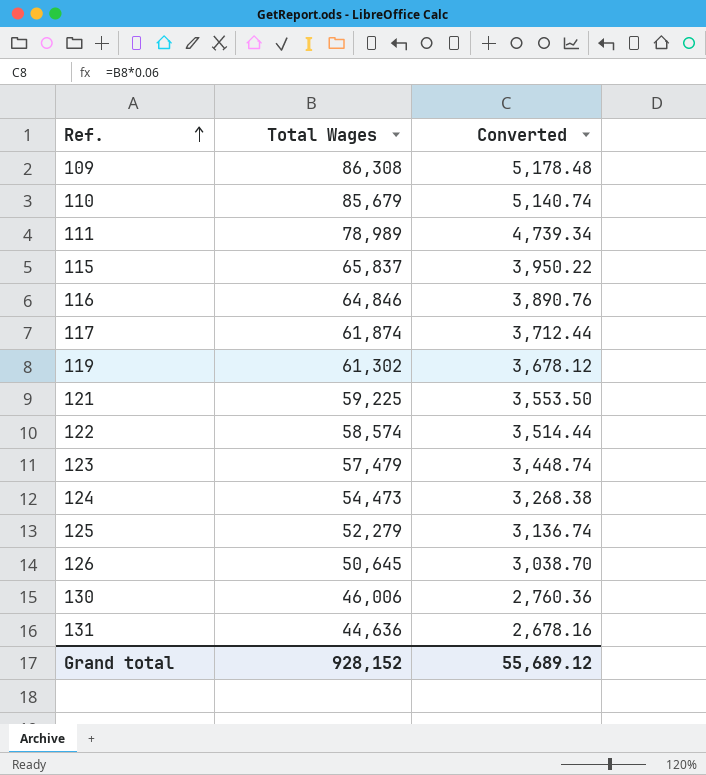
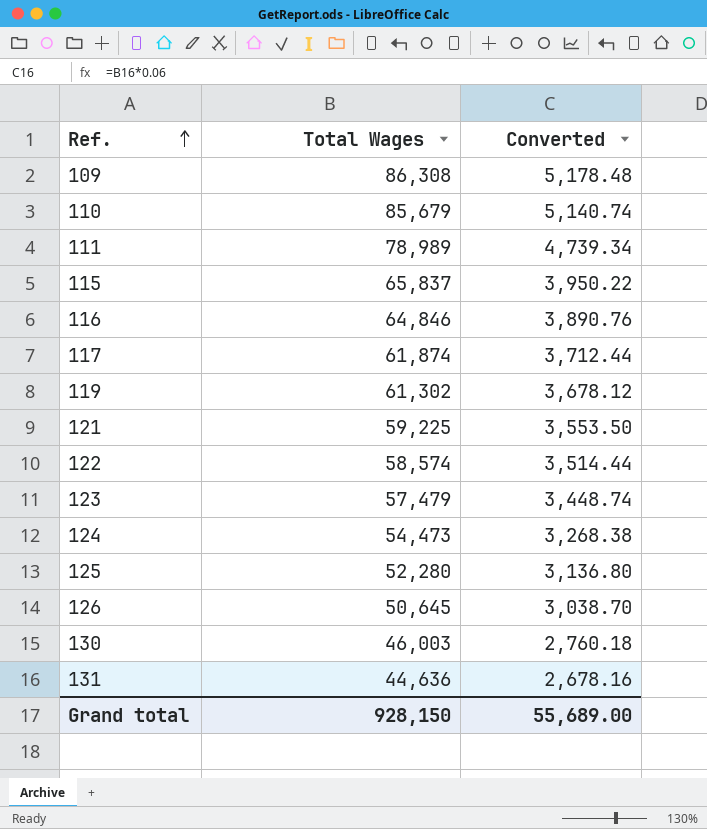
125 | Total Wages: 52,279 -> 52,280
125 | Converted: 3,136.74 -> 3,136.80
130 | Total Wages: 46,006 -> 46,003
130 | Converted: 2,760.36 -> 2,760.18
Grand total | Total Wages: 928,152 -> 928,150
Grand total | Converted: 55,689.12 -> 55,689.00

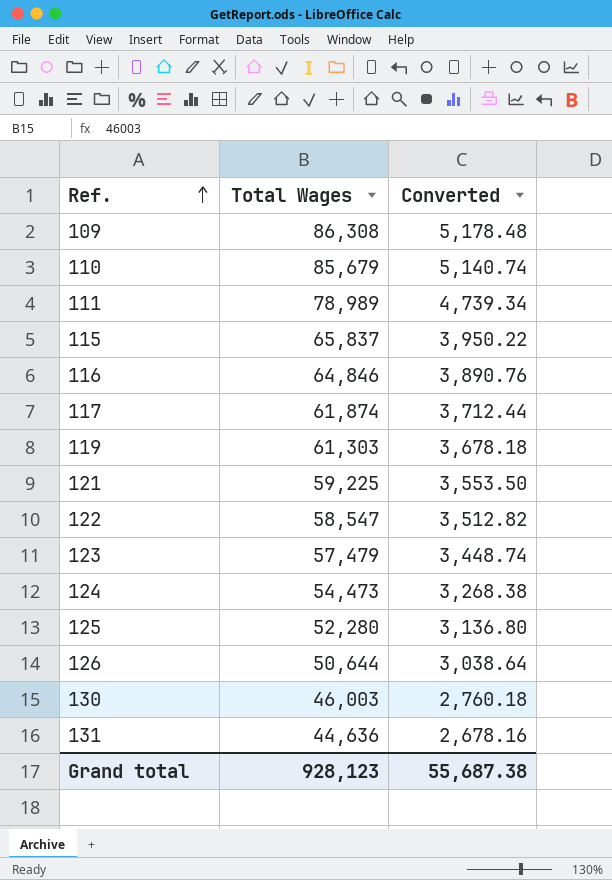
119 | Total Wages: 61,302 -> 61,303
119 | Converted: 3,678.12 -> 3,678.18
122 | Total Wages: 58,574 -> 58,547
122 | Converted: 3,514.44 -> 3,512.82
126 | Total Wages: 50,645 -> 50,644
126 | Converted: 3,038.70 -> 3,038.64
Grand total | Total Wages: 928,150 -> 928,123
Grand total | Converted: 55,689.00 -> 55,687.38

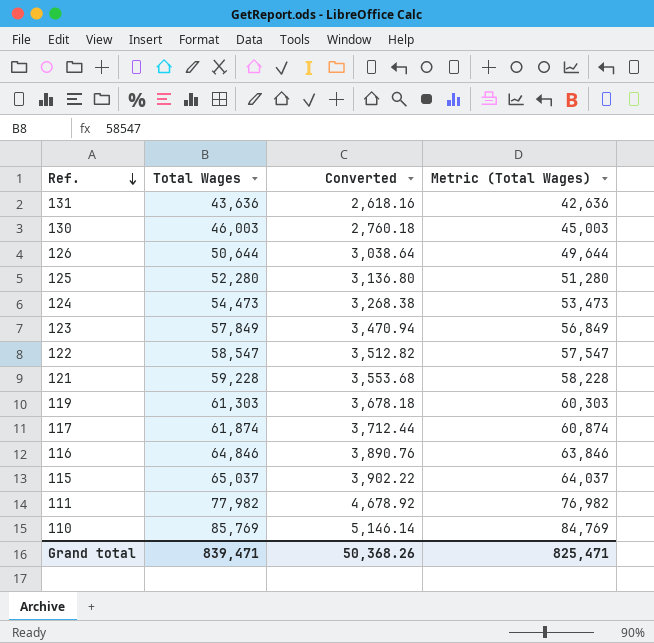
row order: Ref. ascending -> Ref. descending
column Metric (Total Wages) | formula: none -> [Total Wages] - 1000
row 109: 86,308 | 5,178.48 -> none
131 | Total Wages: 44,636 -> 43,636
131 | Converted: 2,678.16 -> 2,618.16
123 | Total Wages: 57,479 -> 57,849
123 | Converted: 3,448.74 -> 3,470.94
121 | Total Wages: 59,225 -> 59,228
121 | Converted: 3,553.50 -> 3,553.68
115 | Total Wages: 65,837 -> 65,037
115 | Converted: 3,950.22 -> 3,902.22
111 | Total Wages: 78,989 -> 77,982
111 | Converted: 4,739.34 -> 4,678.92
110 | Total Wages: 85,679 -> 85,769
110 | Converted: 5,140.74 -> 5,146.14
Grand total | Total Wages: 928,123 -> 839,471
Grand total | Converted: 55,687.38 -> 50,368.26

